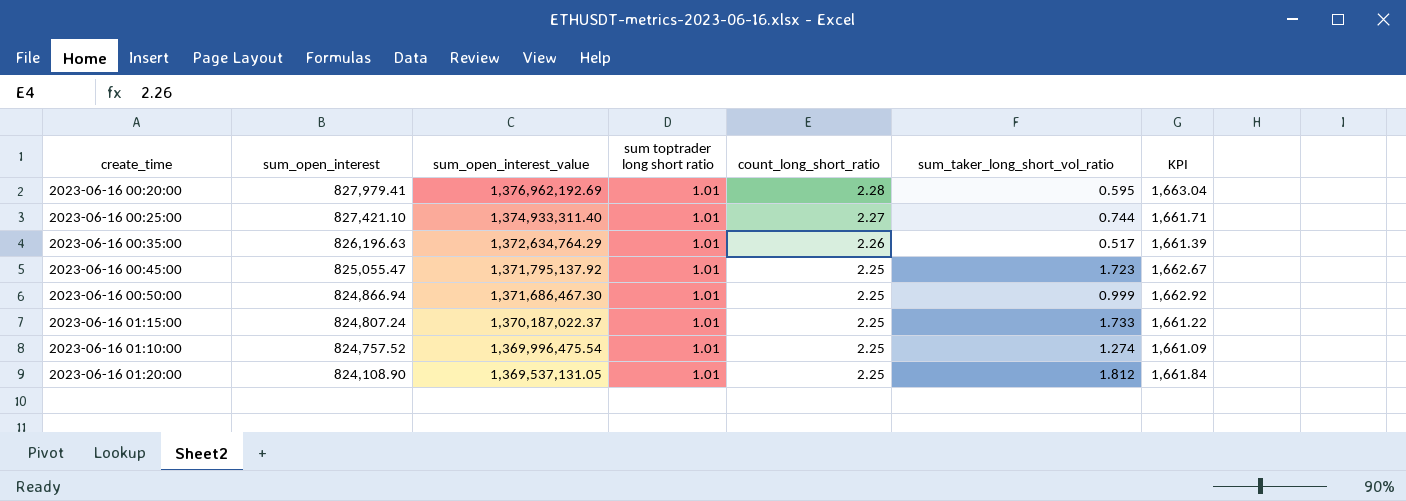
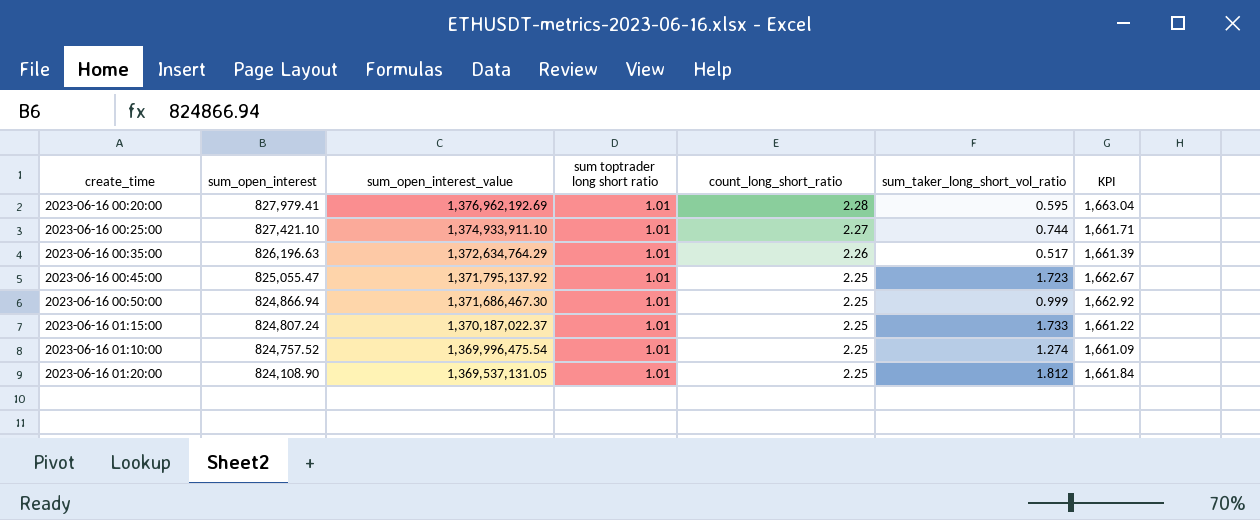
2023-06-16 00:25:00 | sum_open_interest_value: 1,374,933,311.40 -> 1,374,933,911.10

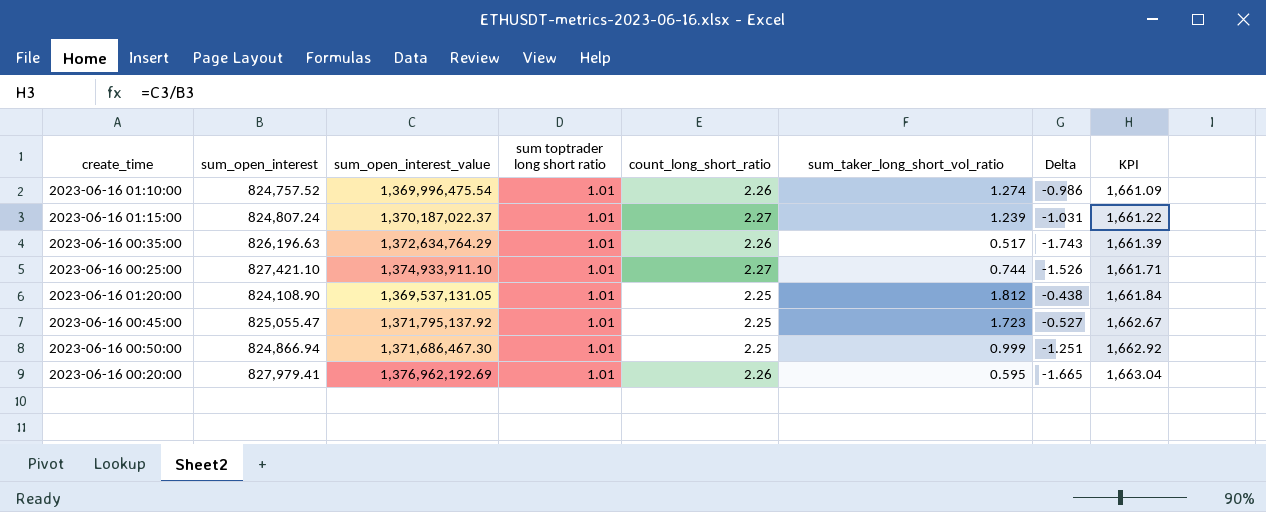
row order: sum_open_interest descending -> KPI ascending
column Delta | formula: none -> [sum_taker_long_short_vol_ratio] - [count_long_short_ratio]
2023-06-16 01:10:00 | count_long_short_ratio: 2.25 -> 2.26
2023-06-16 01:15:00 | count_long_short_ratio: 2.25 -> 2.27
2023-06-16 01:15:00 | sum_taker_long_short_vol_ratio: 1.733 -> 1.239
2023-06-16 00:20:00 | count_long_short_ratio: 2.28 -> 2.26

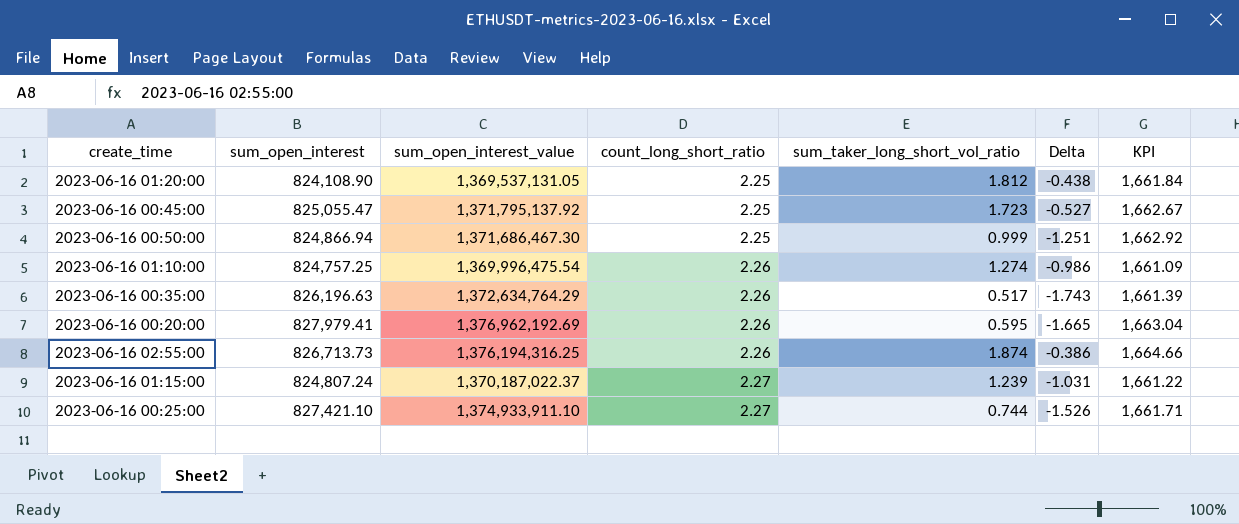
row order: KPI ascending -> count_long_short_ratio ascending
column sum toptrader long short ratio | position: 4 -> none
2023-06-16 01:10:00 | sum_open_interest: 824,757.52 -> 824,757.25
row 2023-06-16 02:55:00: none -> 826,713.73 | 1,376,194,316.25 | 2.26 | 1.874 | -0.386 | 1,664.66

